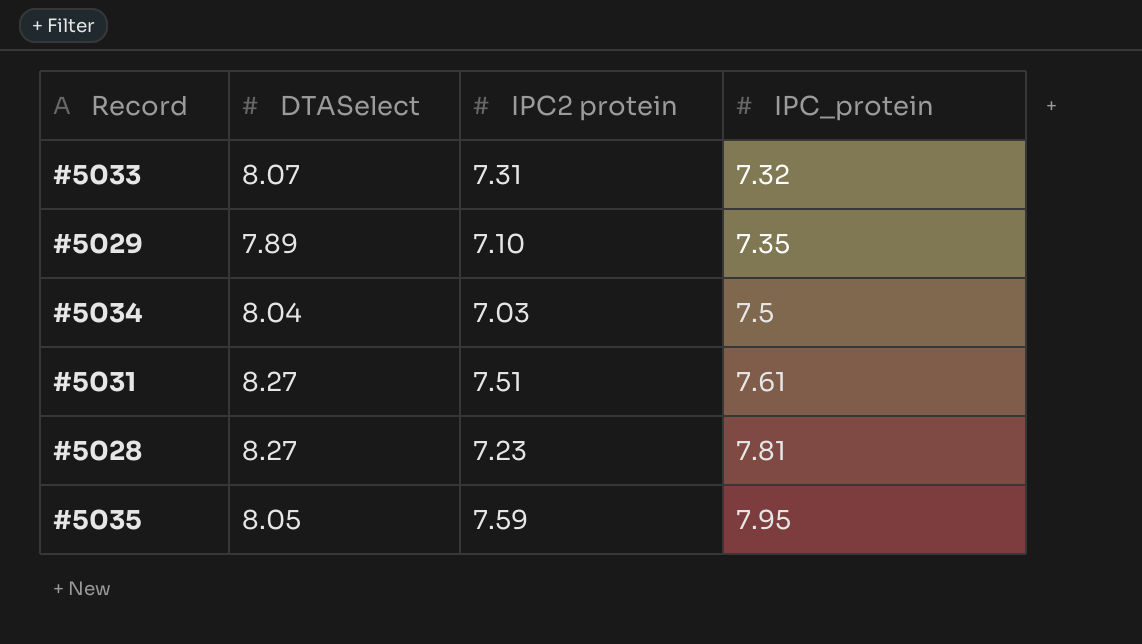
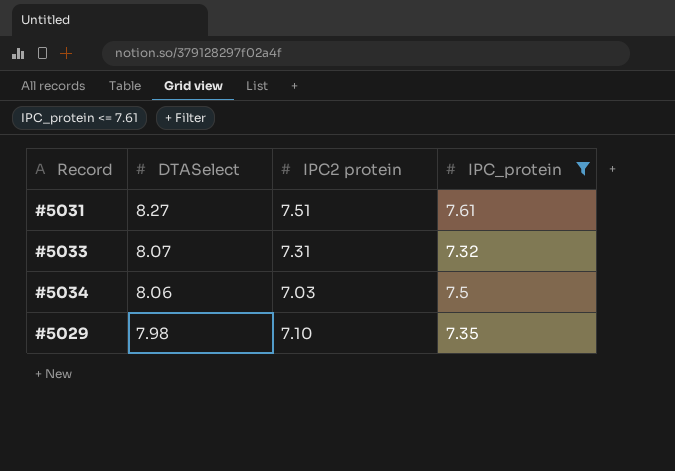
filter: none -> IPC_protein <= 7.61
row order: IPC_protein ascending -> DTASelect descending
#5034 | DTASelect: 8.04 -> 8.06
#5029 | DTASelect: 7.89 -> 7.98

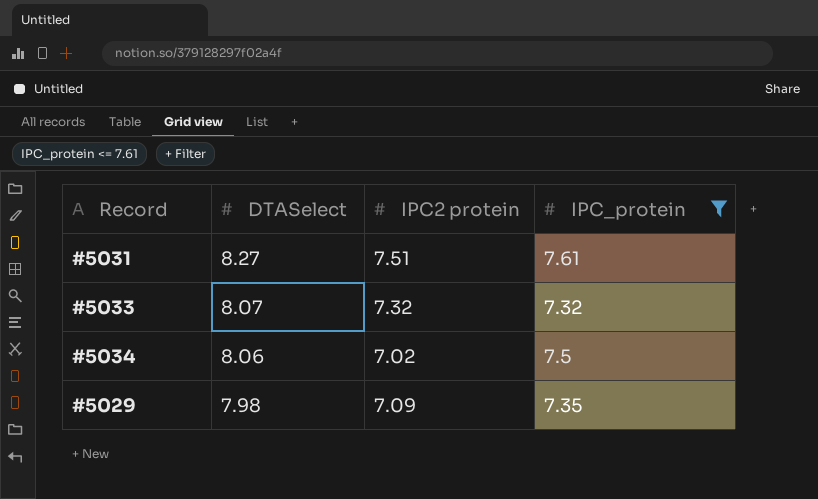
#5033 | IPC2 protein: 7.31 -> 7.32
#5034 | IPC2 protein: 7.03 -> 7.02
#5029 | IPC2 protein: 7.10 -> 7.09

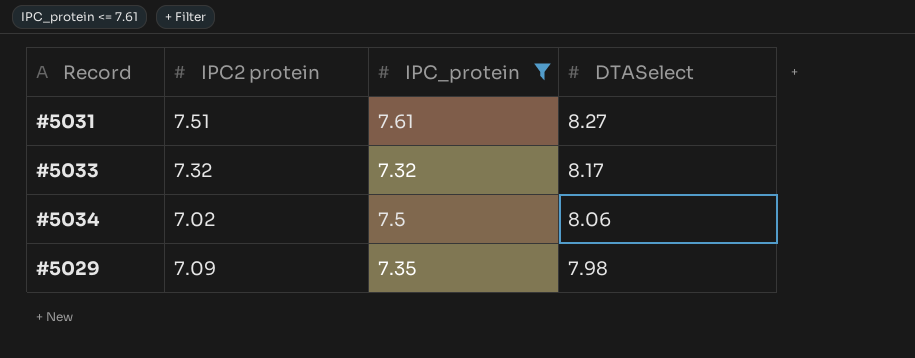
column DTASelect | position: 2 -> 4
#5033 | DTASelect: 8.07 -> 8.17

